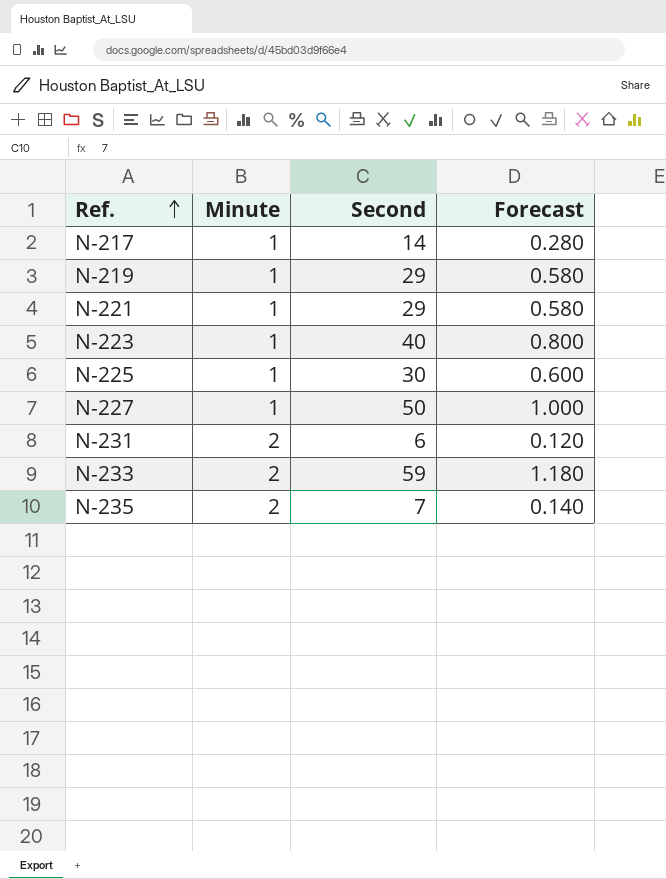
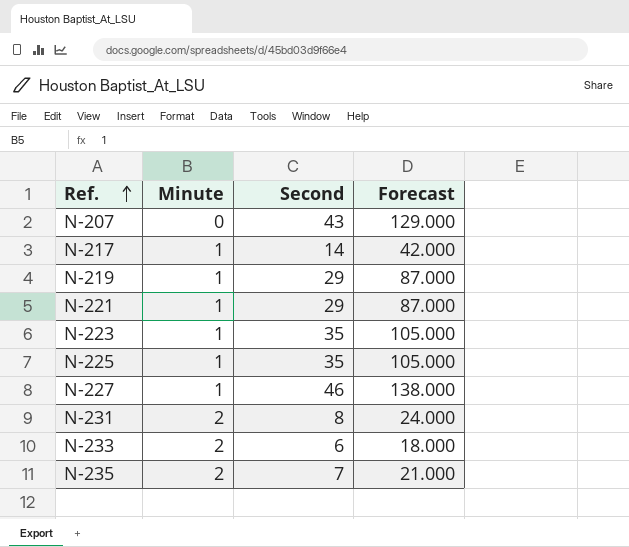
column Forecast | formula: [Second] * 0.02 -> [Second] * 3
row N-207: none -> 0 | 43 | 129.000
N-223 | Second: 40 -> 35
N-225 | Second: 30 -> 35
N-227 | Second: 50 -> 46
N-231 | Second: 6 -> 8
N-233 | Second: 59 -> 6

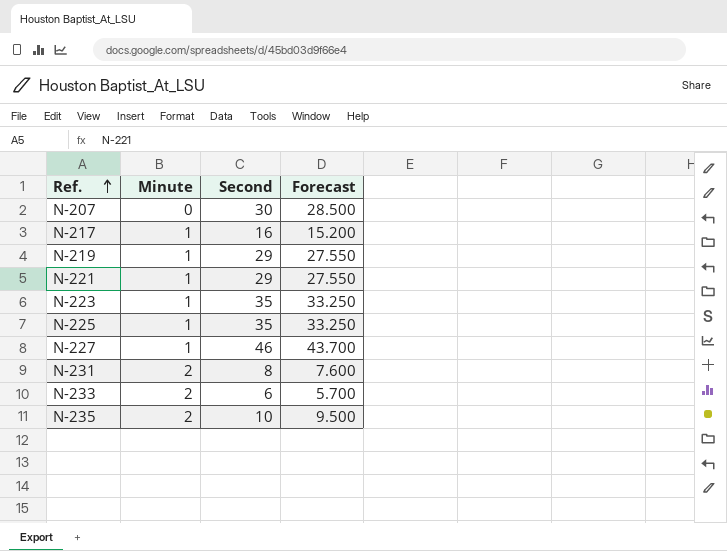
column Forecast | formula: [Second] * 3 -> [Second] * 0.95
N-207 | Second: 43 -> 30
N-217 | Second: 14 -> 16
N-235 | Second: 7 -> 10

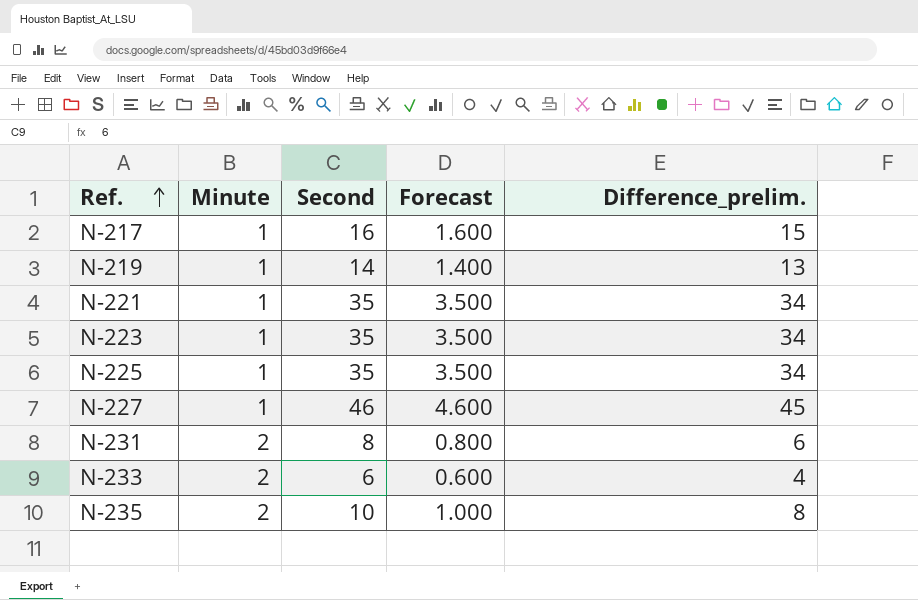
column Forecast | formula: [Second] * 0.95 -> [Second] * 0.1
column Difference_prelim. | formula: none -> [Second] - [Minute]
row N-207: 0 | 30 | 28.500 -> none
N-219 | Second: 29 -> 14
N-221 | Second: 29 -> 35

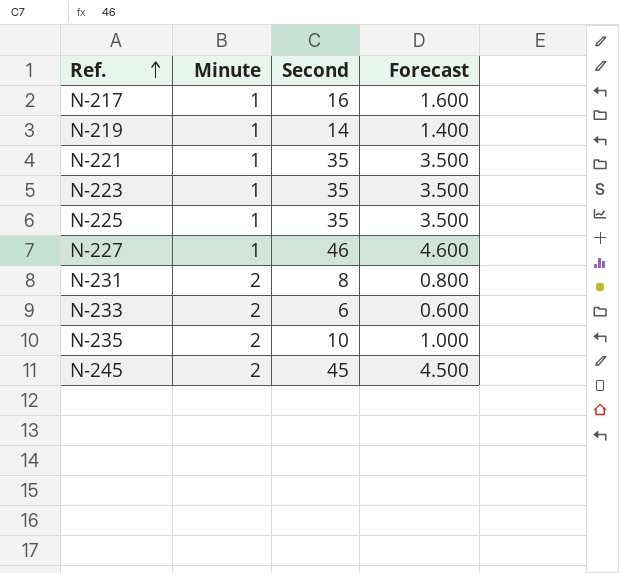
column Difference_prelim. | formula: [Second] - [Minute] -> none
row N-245: none -> 2 | 45 | 4.500

